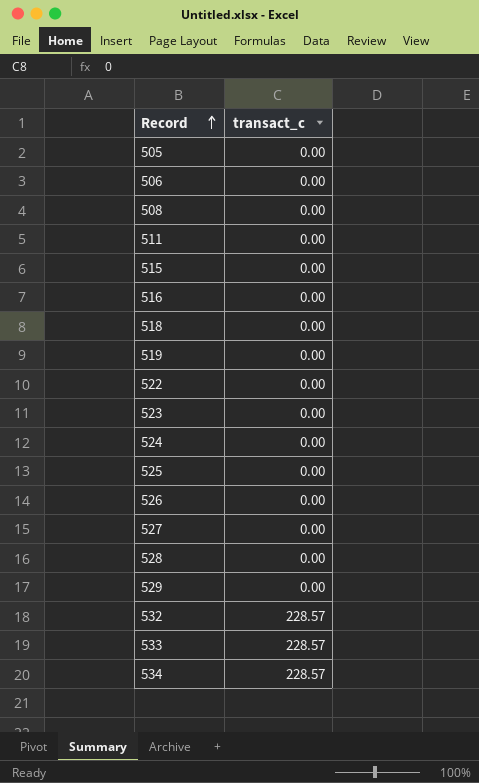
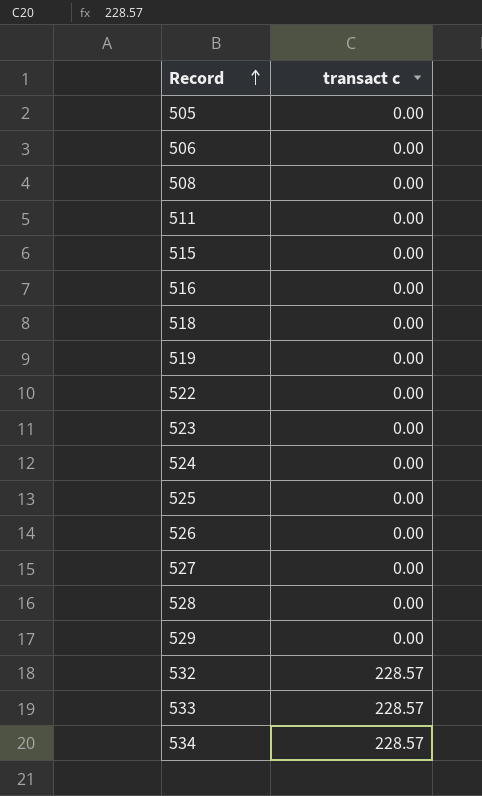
column name: transact_c -> transact c

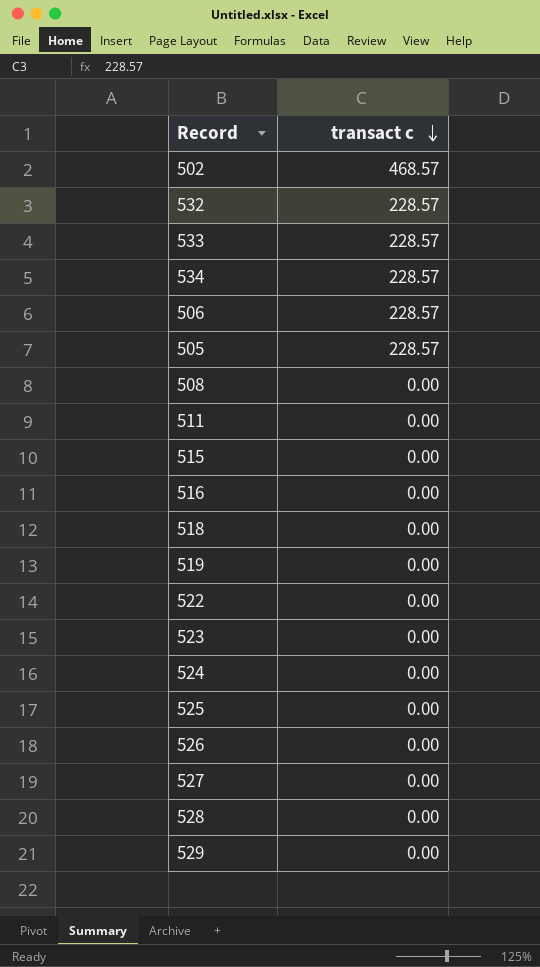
row order: Record ascending -> transact c descending
row 502: none -> 468.57
506 | transact c: 0.00 -> 228.57
505 | transact c: 0.00 -> 228.57

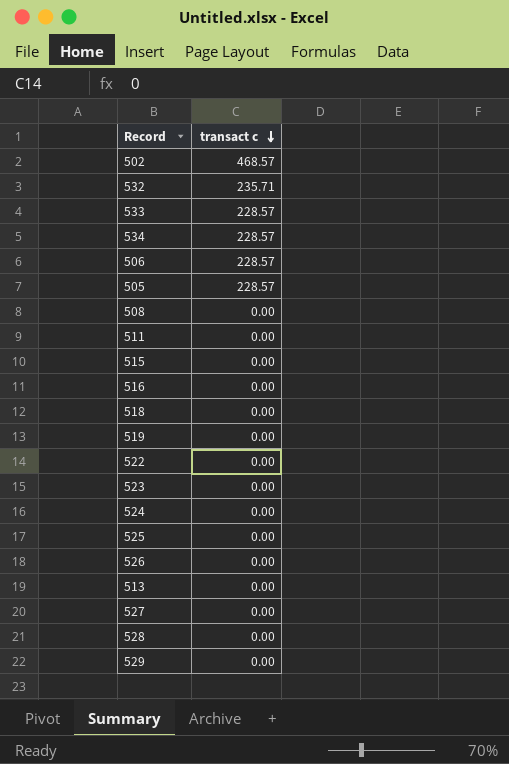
532 | transact c: 228.57 -> 235.71
row 513: none -> 0.00

